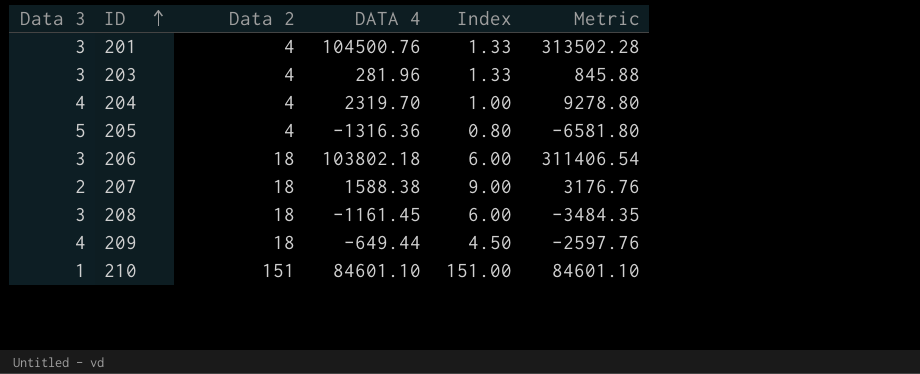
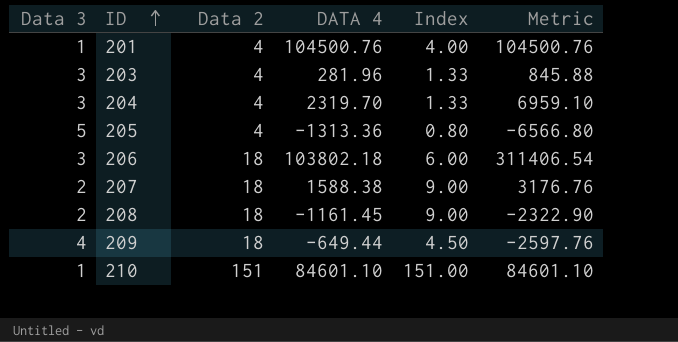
201 | Data 3: 3 -> 1
201 | Index: 1.33 -> 4.00
201 | Metric: 313502.28 -> 104500.76
204 | Data 3: 4 -> 3
204 | Index: 1.00 -> 1.33
204 | Metric: 9278.80 -> 6959.10
205 | DATA 4: -1316.36 -> -1313.36
205 | Metric: -6581.80 -> -6566.80
208 | Data 3: 3 -> 2
208 | Index: 6.00 -> 9.00
208 | Metric: -3484.35 -> -2322.90

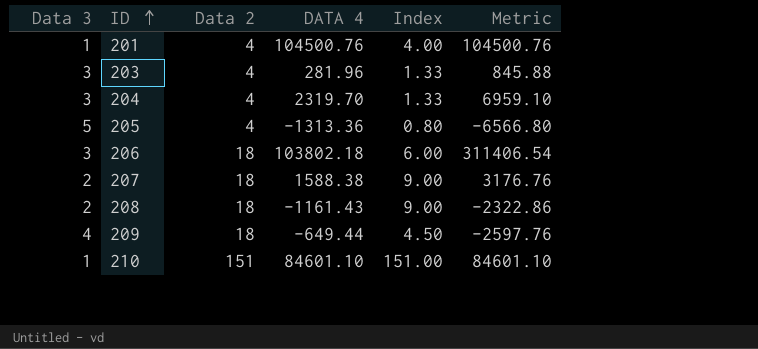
208 | DATA 4: -1161.45 -> -1161.43
208 | Metric: -2322.90 -> -2322.86

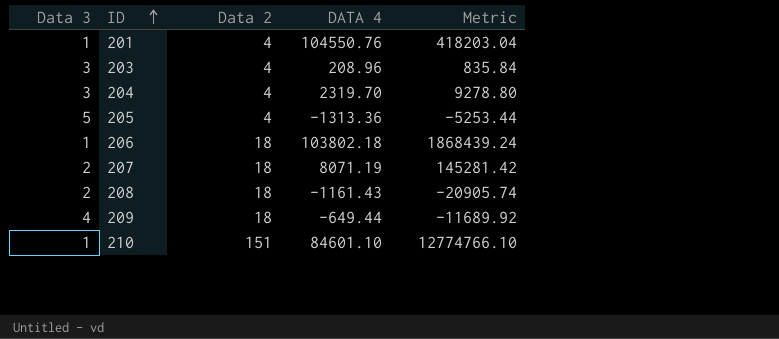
column Index | formula: [Data 2] / [Data 3] -> none
column Metric | formula: [Data 3] * [DATA 4] -> [Data 2] * [DATA 4]
201 | DATA 4: 104500.76 -> 104550.76
203 | DATA 4: 281.96 -> 208.96
206 | Data 3: 3 -> 1
207 | DATA 4: 1588.38 -> 8071.19

